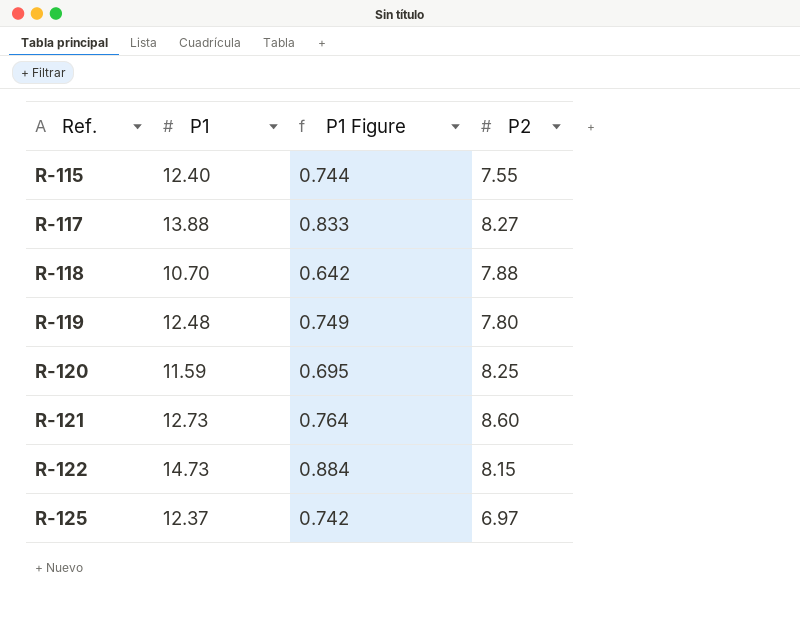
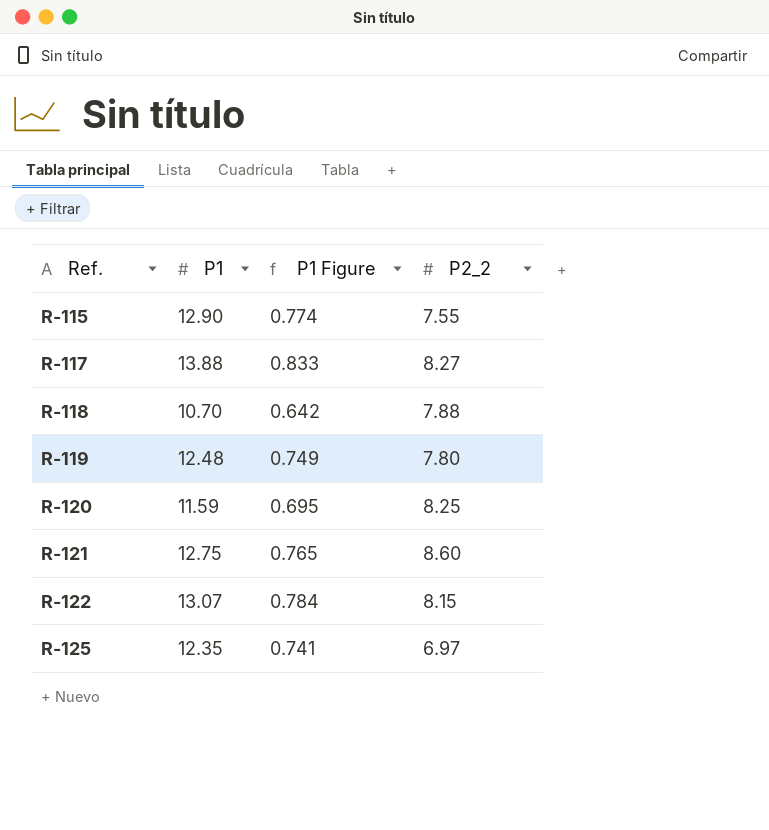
column name: P2 -> P2_2
R-115 | P1: 12.40 -> 12.90
R-115 | P1 Figure: 0.744 -> 0.774
R-121 | P1: 12.73 -> 12.75
R-121 | P1 Figure: 0.764 -> 0.765
R-122 | P1: 14.73 -> 13.07
R-122 | P1 Figure: 0.884 -> 0.784
R-125 | P1: 12.37 -> 12.35
R-125 | P1 Figure: 0.742 -> 0.741

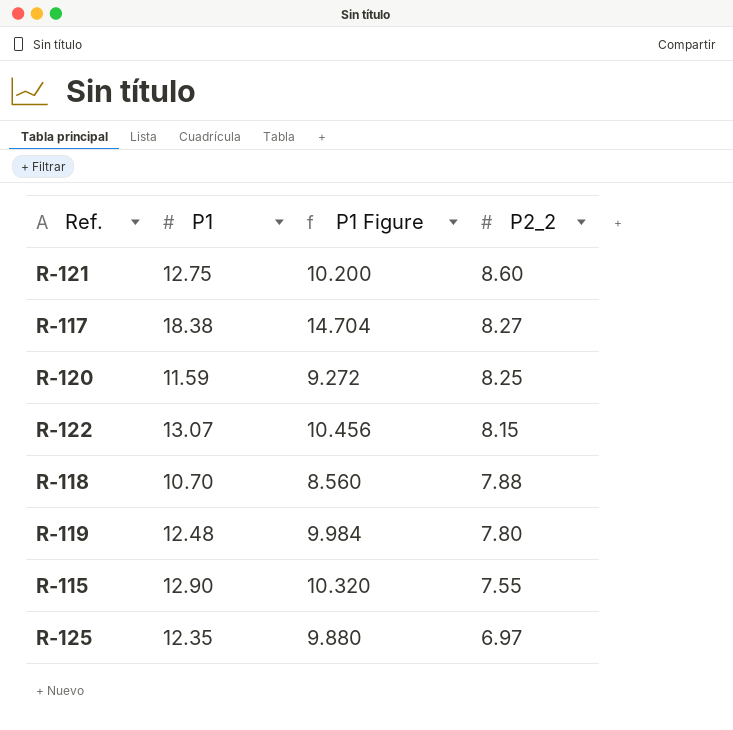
row order: Ref. ascending -> P2_2 descending
column P1 Figure | formula: [P1] * 0.06 -> [P1] * 0.8
R-117 | P1: 13.88 -> 18.38

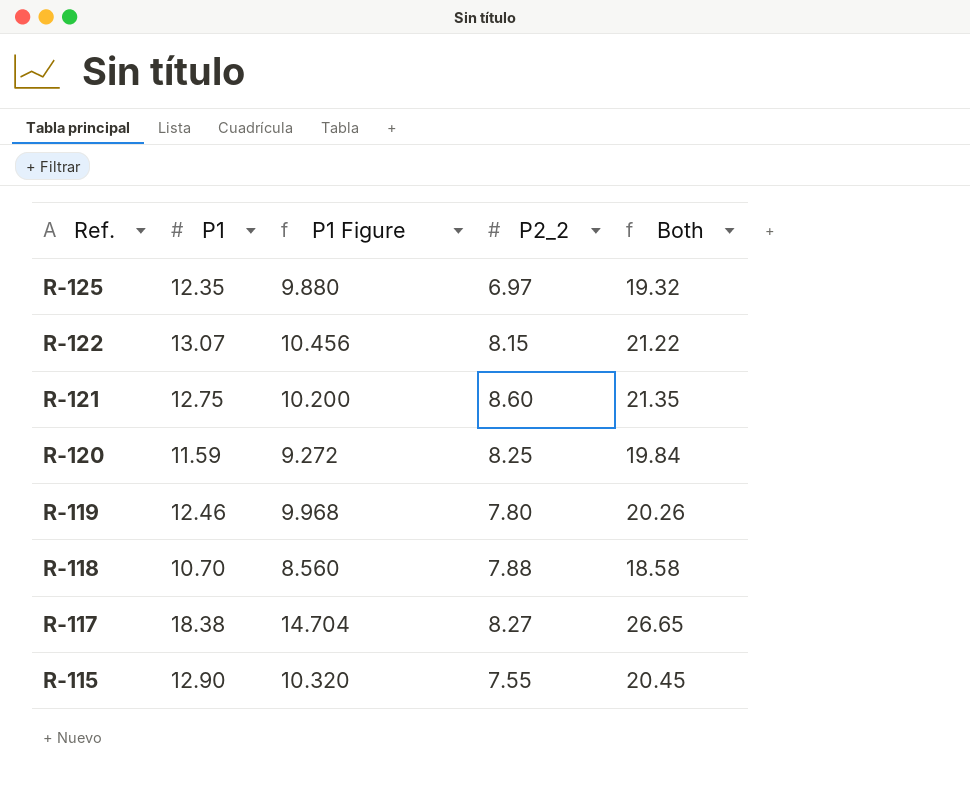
row order: P2_2 descending -> Ref. descending
column Both | formula: none -> [P1] + [P2_2]
R-119 | P1: 12.48 -> 12.46
R-119 | P1 Figure: 9.984 -> 9.968

